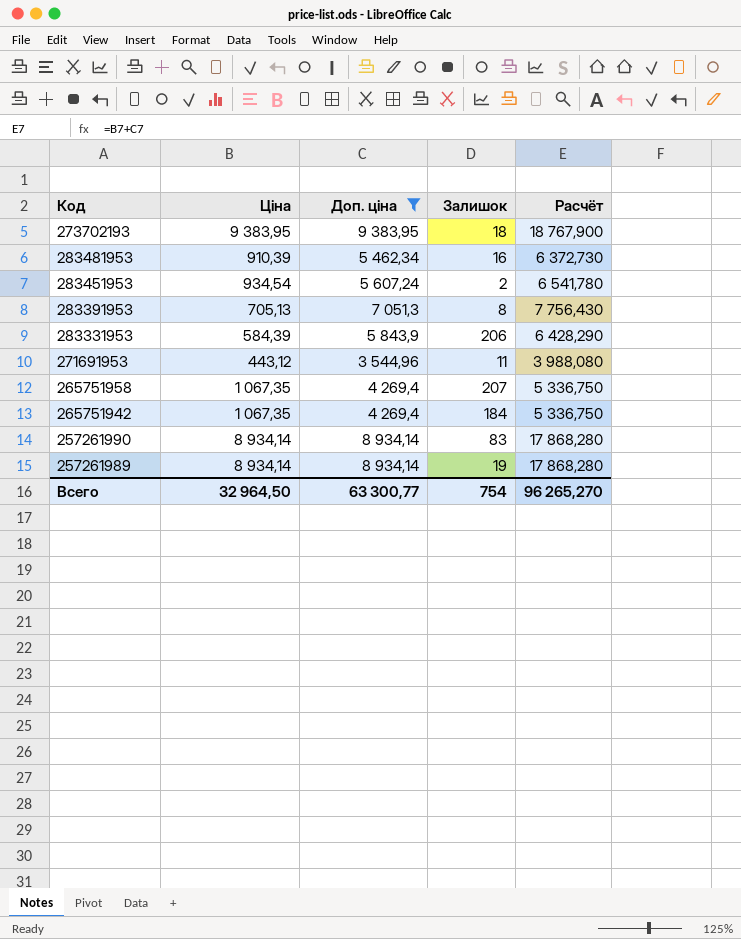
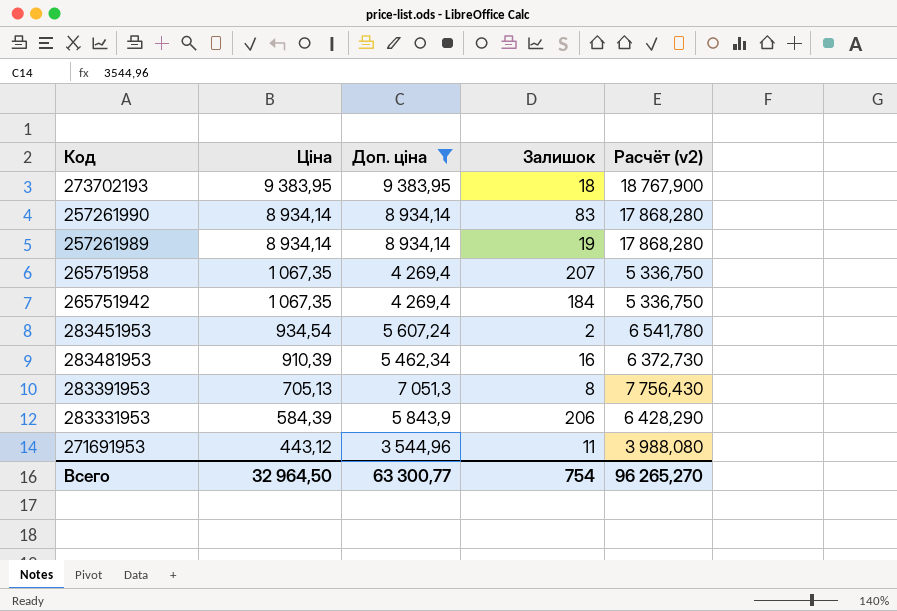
row order: none -> Ціна descending
column name: Расчёт -> Расчёт (v2)

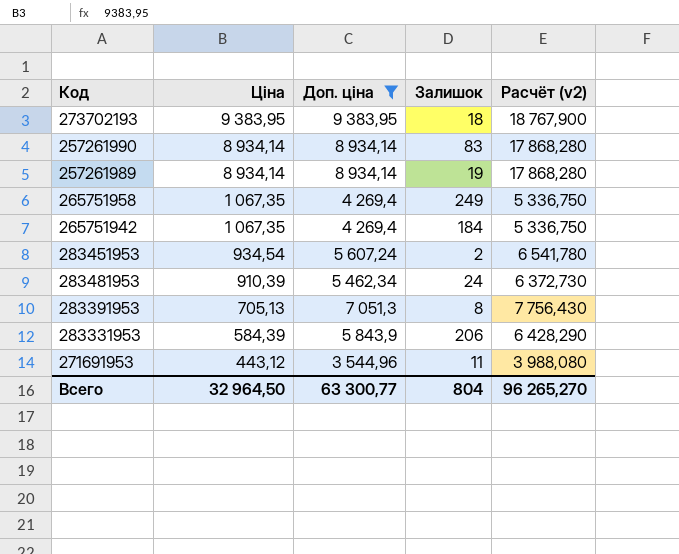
265751958 | Залишок: 207 -> 249
283481953 | Залишок: 16 -> 24
Всего | Залишок: 754 -> 804

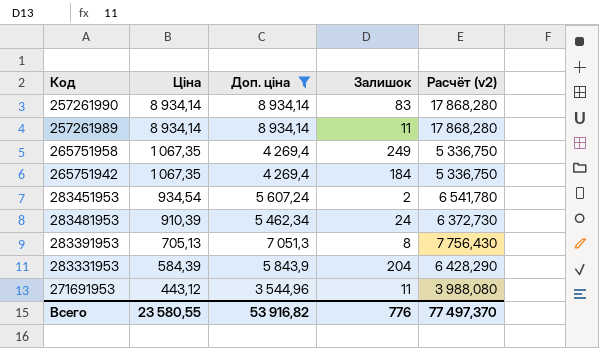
row 273702193: 9 383,95 | 9 383,95 | 18 | 18 767,900 -> none
257261989 | Залишок: 19 -> 11
283331953 | Залишок: 206 -> 204
Всего | Ціна: 32 964,50 -> 23 580,55
Всего | Доп. ціна: 63 300,77 -> 53 916,82
Всего | Залишок: 804 -> 776
Всего | Расчёт (v2): 96 265,270 -> 77 497,370

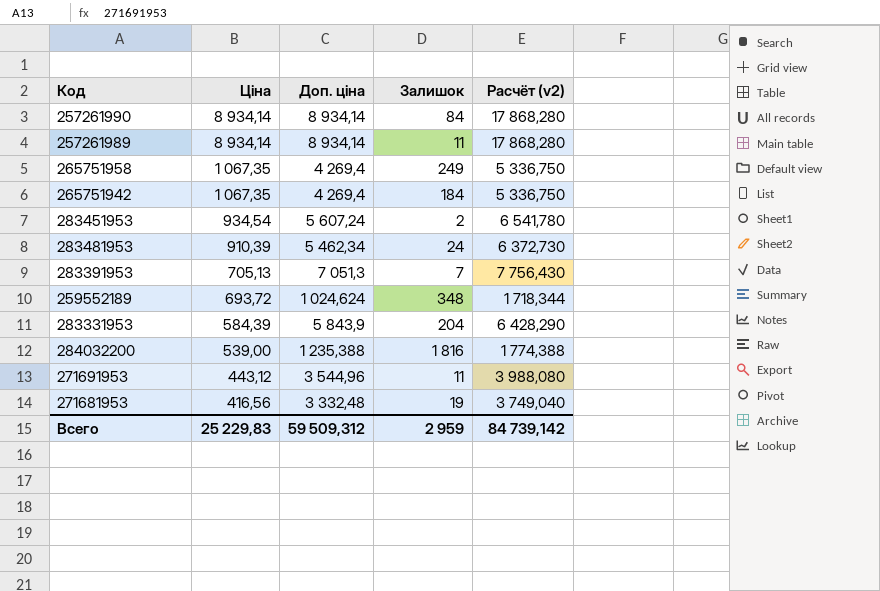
filter: Доп. ціна >= 3 544,96 -> none
257261990 | Залишок: 83 -> 84
283391953 | Залишок: 8 -> 7
Всего | Ціна: 23 580,55 -> 25 229,83
Всего | Доп. ціна: 53 916,82 -> 59 509,312
Всего | Залишок: 776 -> 2 959
Всего | Расчёт (v2): 77 497,370 -> 84 739,142

